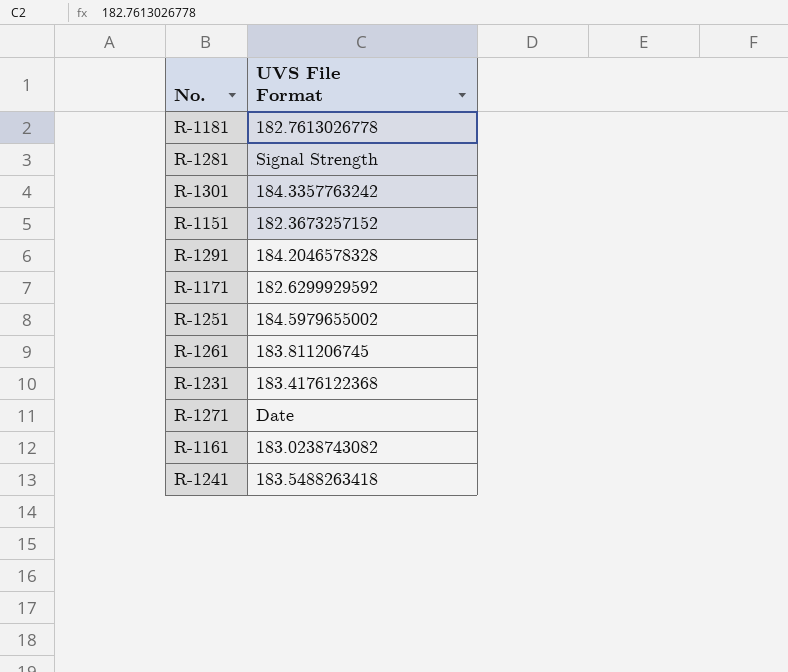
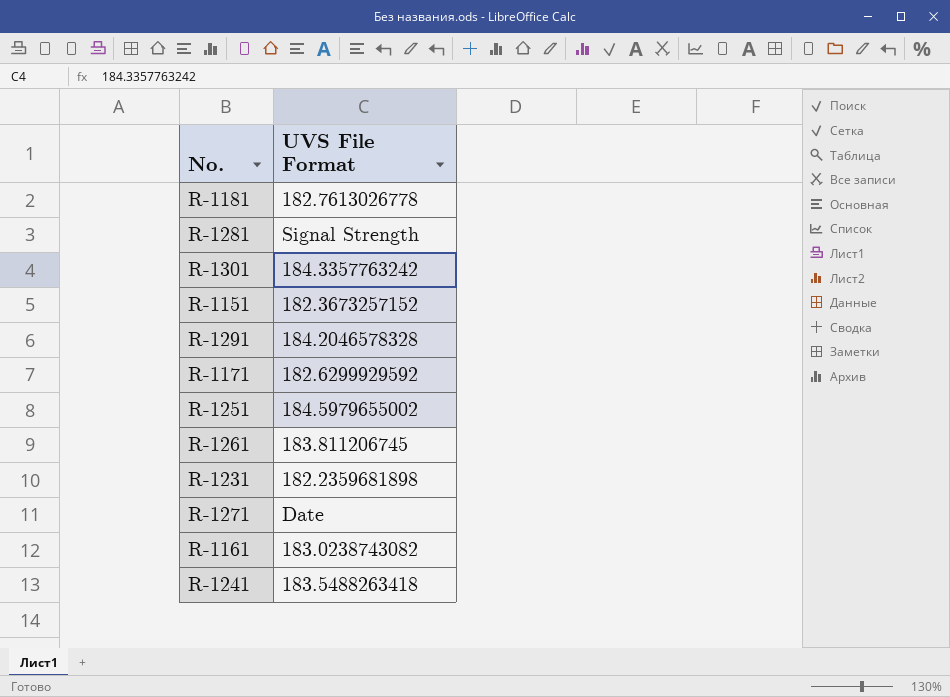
R-1231 | UVS File Format: 183.4176122368 -> 182.2359681898

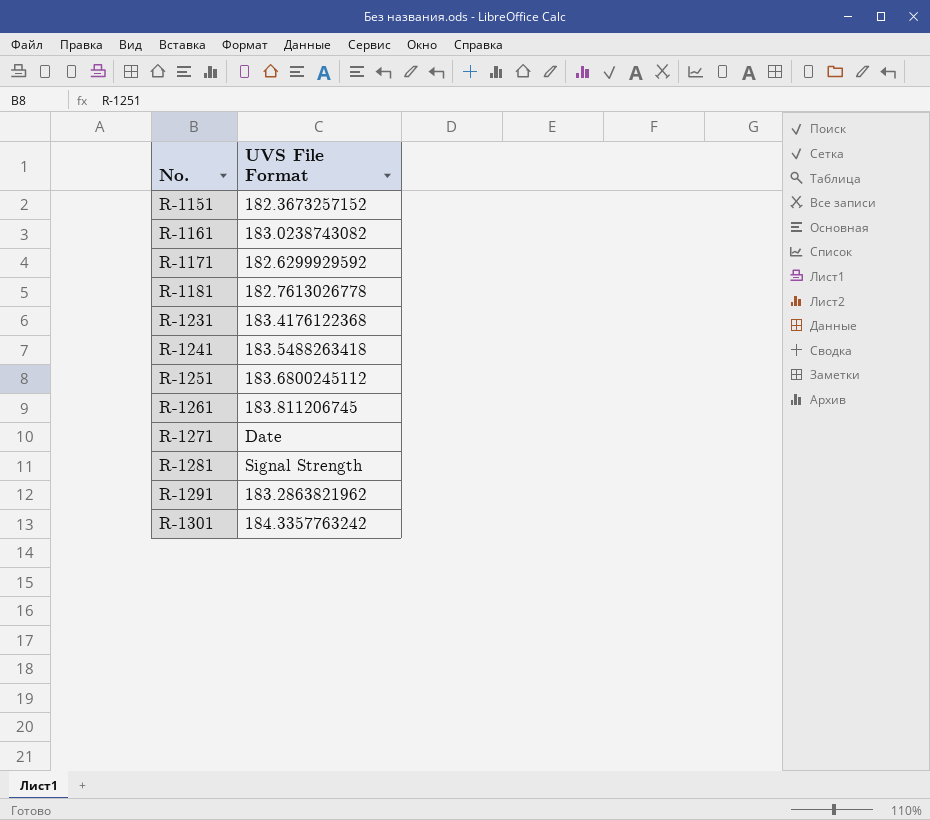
row order: none -> No. ascending
R-1231 | UVS File Format: 182.2359681898 -> 183.4176122368
R-1251 | UVS File Format: 184.5979655002 -> 183.6800245112
R-1291 | UVS File Format: 184.2046578328 -> 183.2863821962

